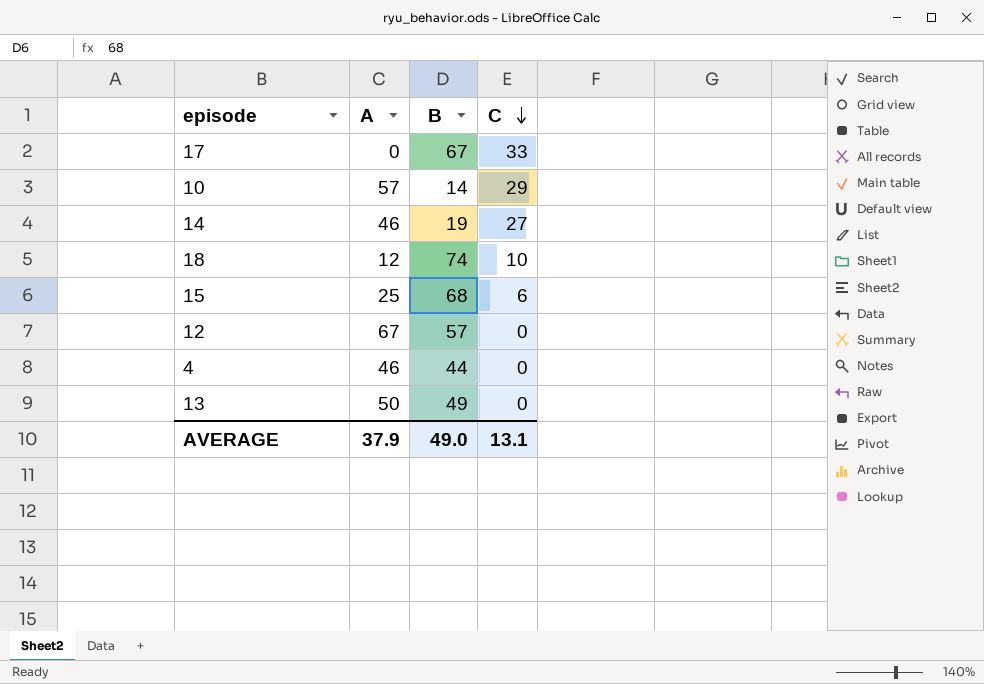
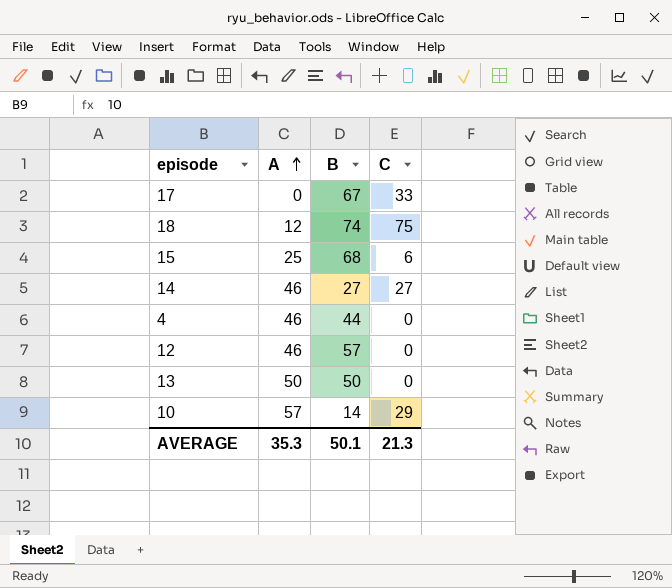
row order: C descending -> A ascending
18 | C: 10 -> 75
14 | B: 19 -> 27
12 | A: 67 -> 46
13 | B: 49 -> 50
AVERAGE | A: 37.9 -> 35.3
AVERAGE | B: 49.0 -> 50.1
AVERAGE | C: 13.1 -> 21.3

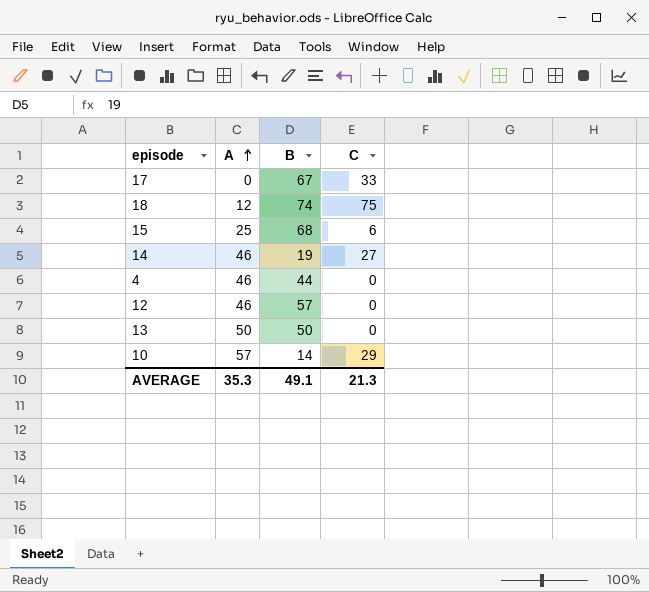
14 | B: 27 -> 19
AVERAGE | B: 50.1 -> 49.1

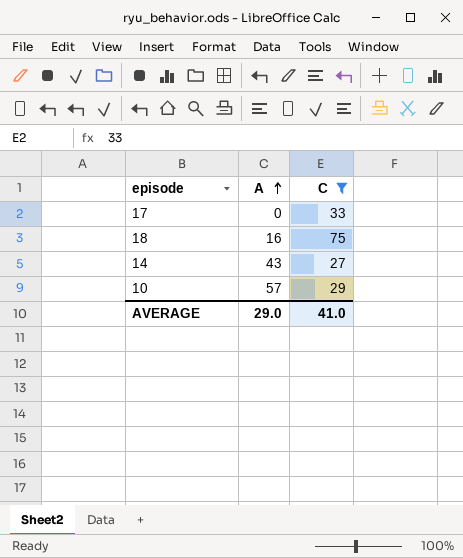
filter: none -> C >= 27
column B | position: 3 -> none
18 | A: 12 -> 16
14 | A: 46 -> 43
AVERAGE | A: 35.3 -> 29.0
AVERAGE | C: 21.3 -> 41.0

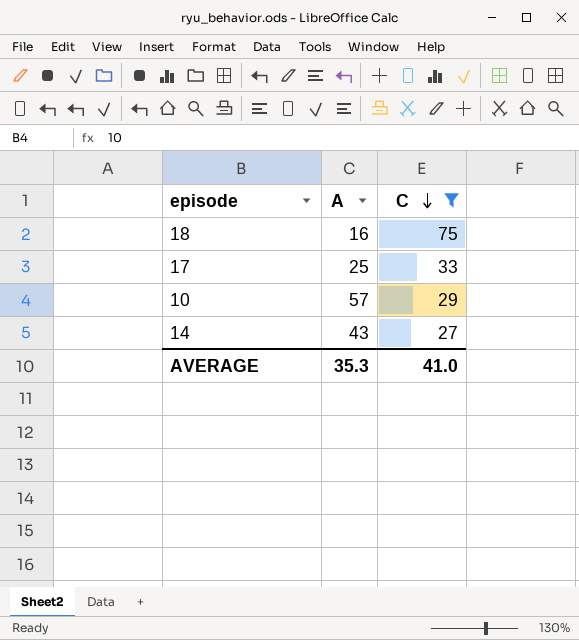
row order: A ascending -> C descending
17 | A: 0 -> 25
AVERAGE | A: 29.0 -> 35.3

